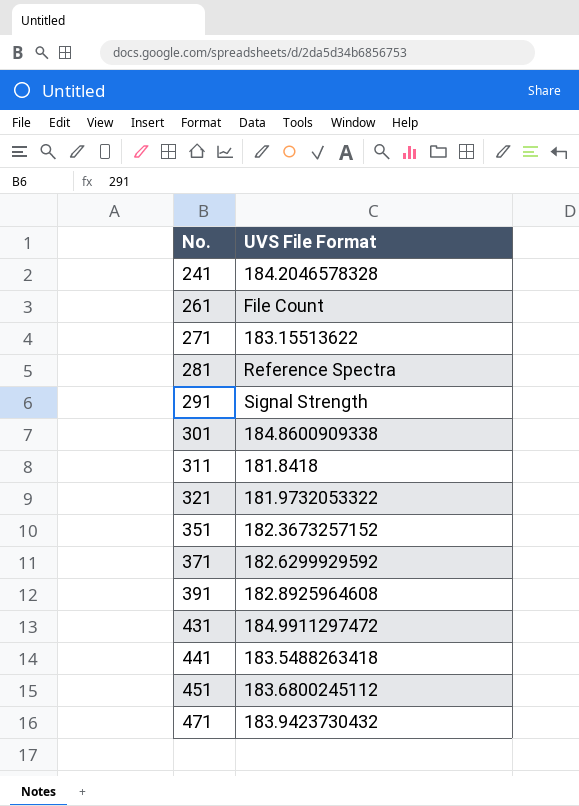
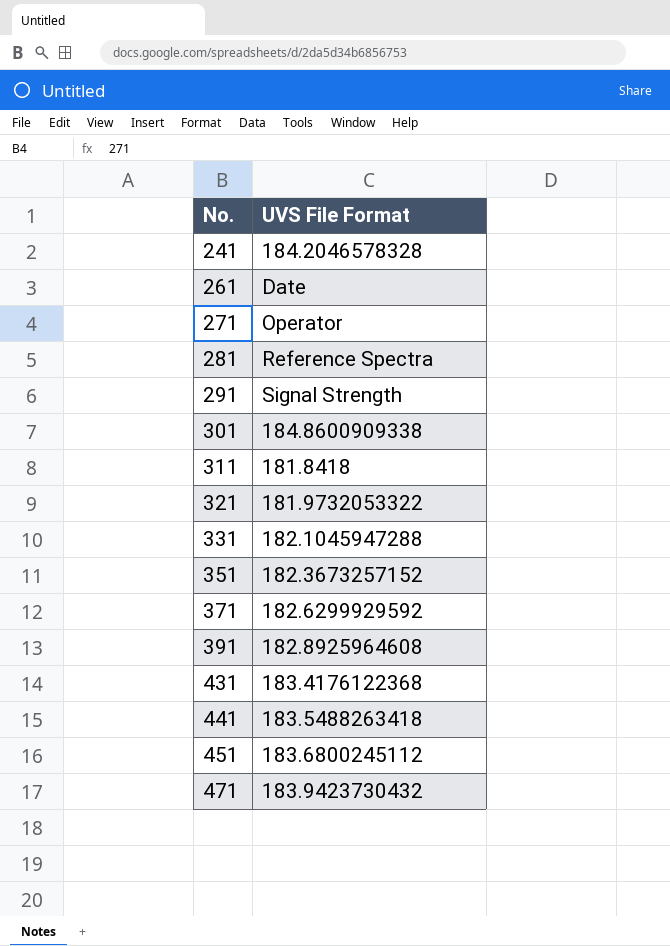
261 | UVS File Format: File Count -> Date
271 | UVS File Format: 183.15513622 -> Operator
row 331: none -> 182.1045947288
431 | UVS File Format: 184.9911297472 -> 183.4176122368

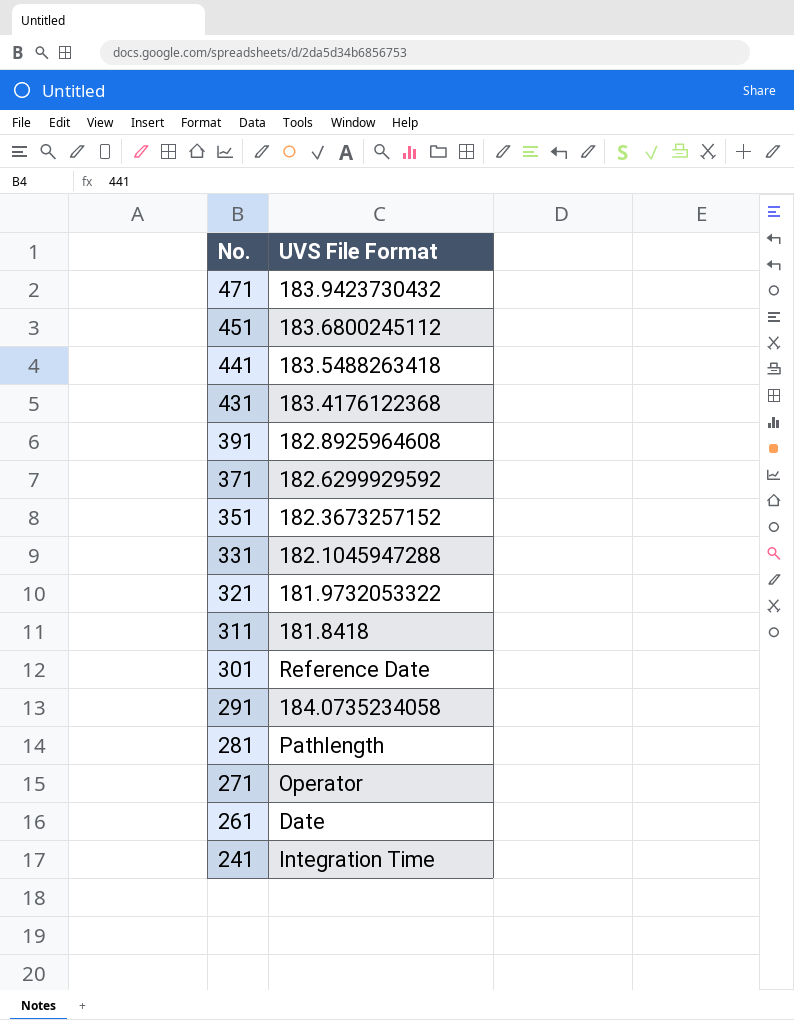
row order: No. ascending -> No. descending
301 | UVS File Format: 184.8600909338 -> Reference Date
291 | UVS File Format: Signal Strength -> 184.0735234058
281 | UVS File Format: Reference Spectra -> Pathlength
241 | UVS File Format: 184.2046578328 -> Integration Time

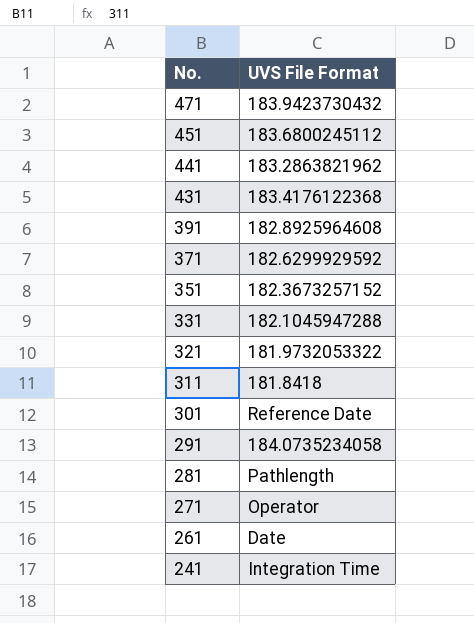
441 | UVS File Format: 183.5488263418 -> 183.2863821962

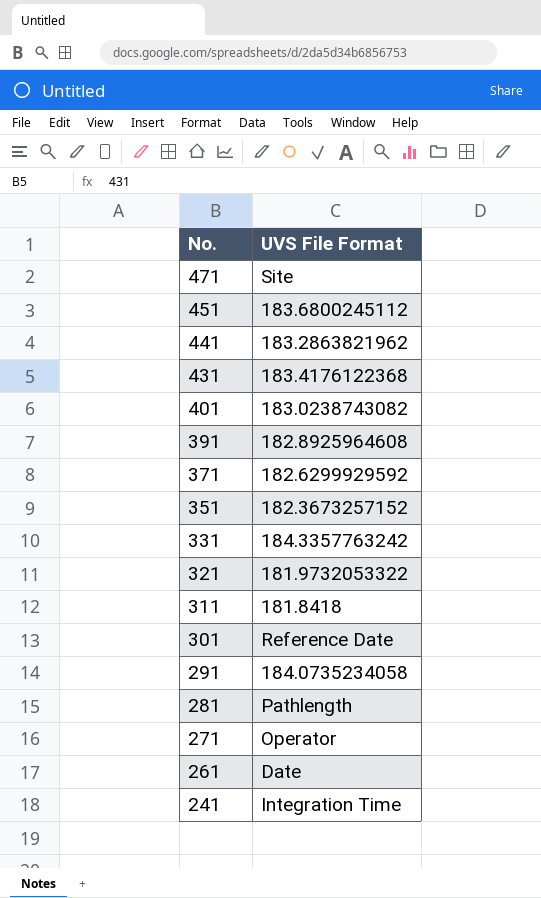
471 | UVS File Format: 183.9423730432 -> Site
row 401: none -> 183.0238743082
331 | UVS File Format: 182.1045947288 -> 184.3357763242

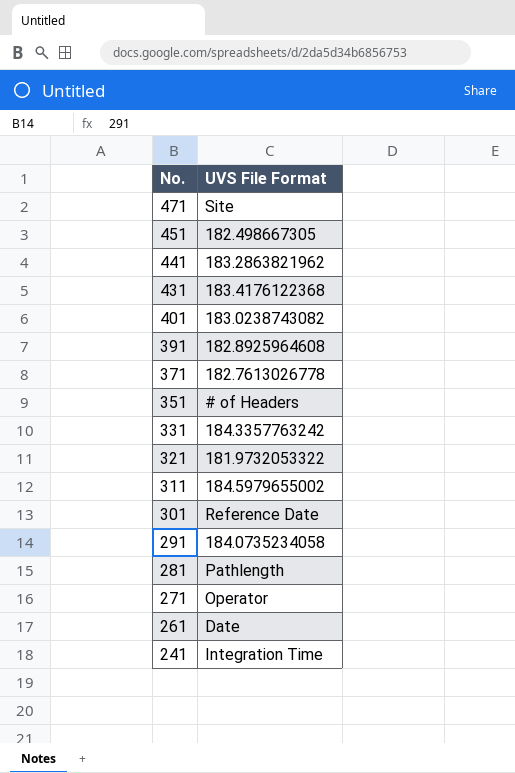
451 | UVS File Format: 183.6800245112 -> 182.498667305
371 | UVS File Format: 182.6299929592 -> 182.7613026778
351 | UVS File Format: 182.3673257152 -> # of Headers
311 | UVS File Format: 181.8418 -> 184.5979655002

